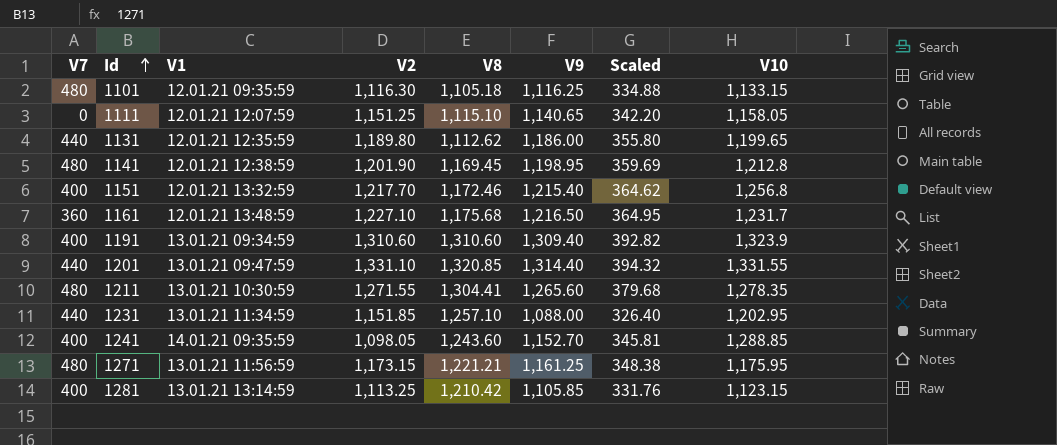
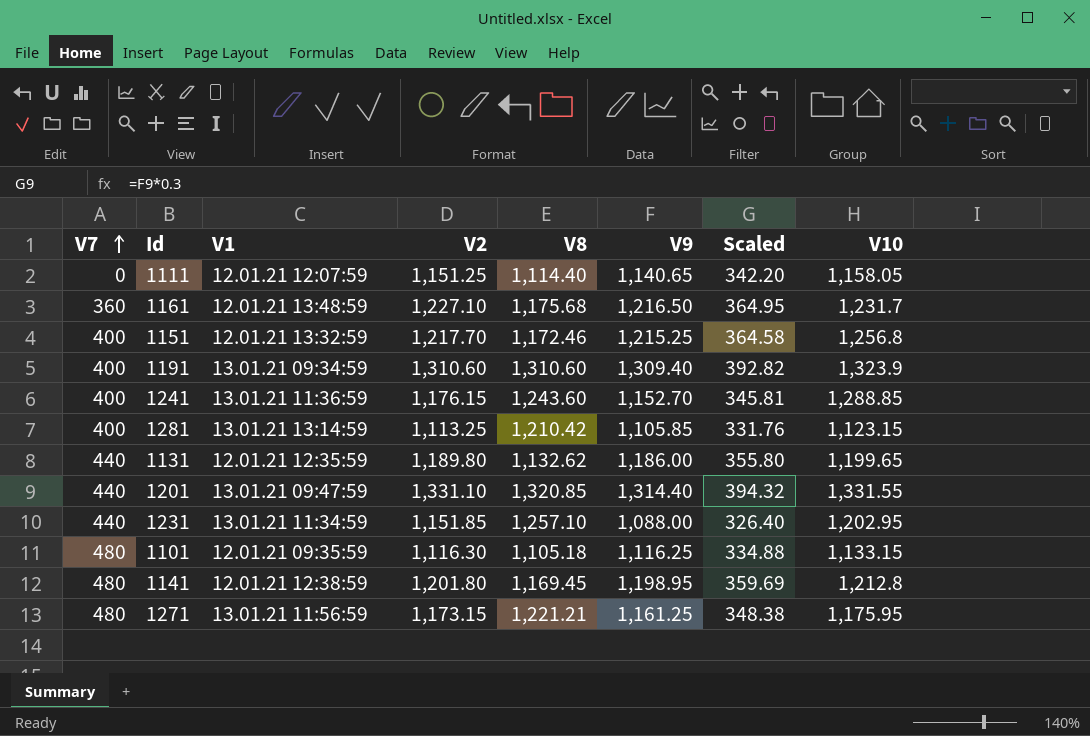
row order: Id ascending -> V7 ascending
row 1211: 480 | 13.01.21 10:30:59 | 1,271.55 | 1,304.41 | 1,265.60 | 379.68 | 1,278.35 -> none
1111 | V8: 1,115.10 -> 1,114.40
1151 | V9: 1,215.40 -> 1,215.25
1151 | Scaled: 364.62 -> 364.58
1241 | V1: 14.01.21 09:35:59 -> 13.01.21 11:36:59
1241 | V2: 1,098.05 -> 1,176.15
1131 | V8: 1,112.62 -> 1,132.62
1141 | V2: 1,201.90 -> 1,201.80

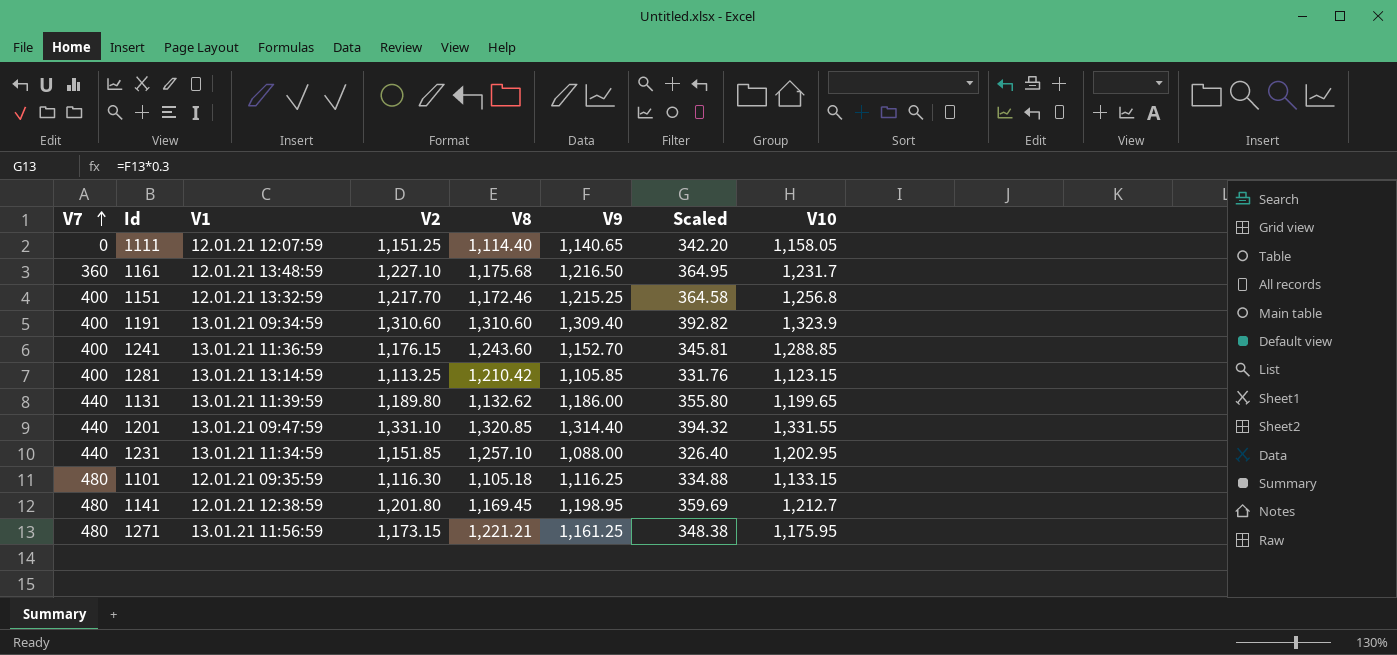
1131 | V1: 12.01.21 12:35:59 -> 13.01.21 11:39:59
1141 | V10: 1,212.8 -> 1,212.7

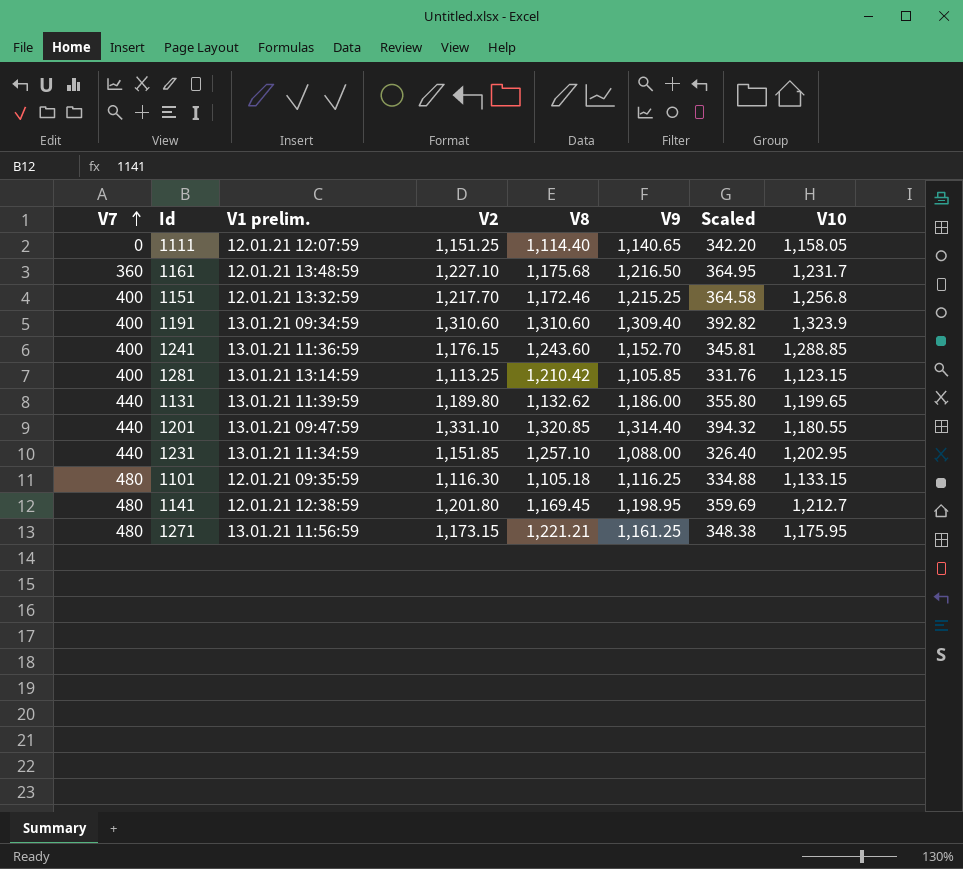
column name: V1 -> V1 prelim.
1201 | V10: 1,331.55 -> 1,180.55

